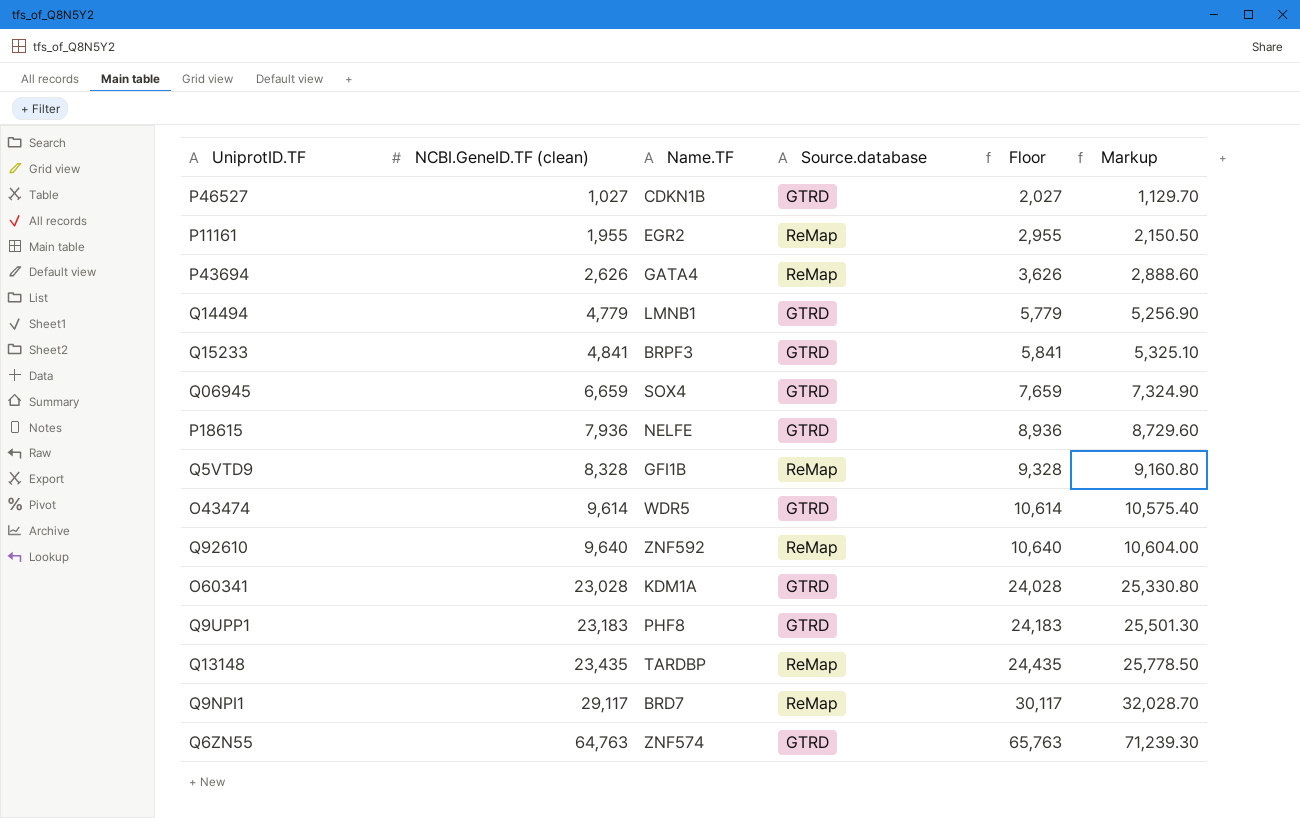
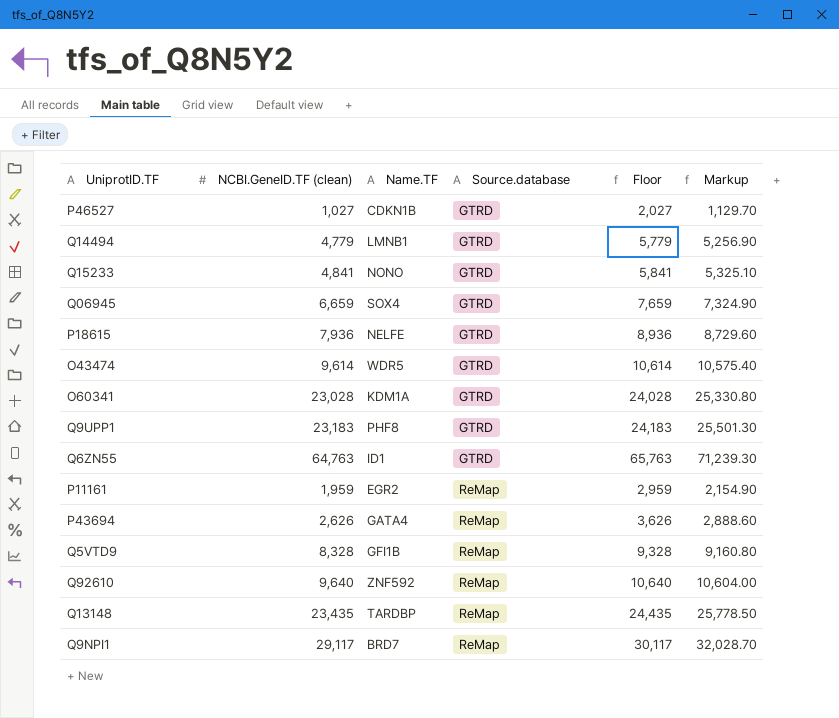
row order: NCBI.GeneID.TF (clean) ascending -> Source.database ascending
Q15233 | Name.TF: BRPF3 -> NONO
Q6ZN55 | Name.TF: ZNF574 -> ID1
P11161 | NCBI.GeneID.TF (clean): 1,955 -> 1,959
P11161 | Floor: 2,955 -> 2,959
P11161 | Markup: 2,150.50 -> 2,154.90

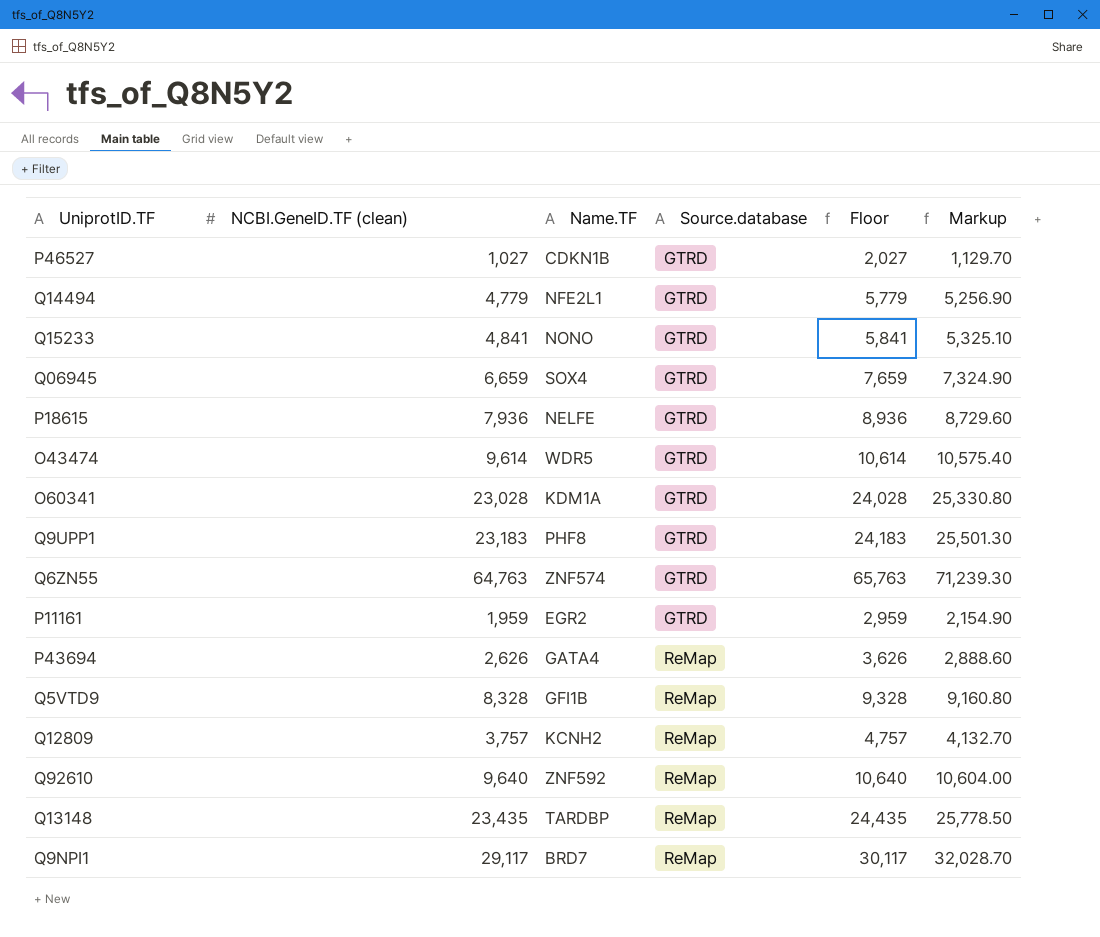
Q14494 | Name.TF: LMNB1 -> NFE2L1
Q6ZN55 | Name.TF: ID1 -> ZNF574
P11161 | Source.database: ReMap -> GTRD
row Q12809: none -> 3,757 | KCNH2 | ReMap | 4,757 | 4,132.70

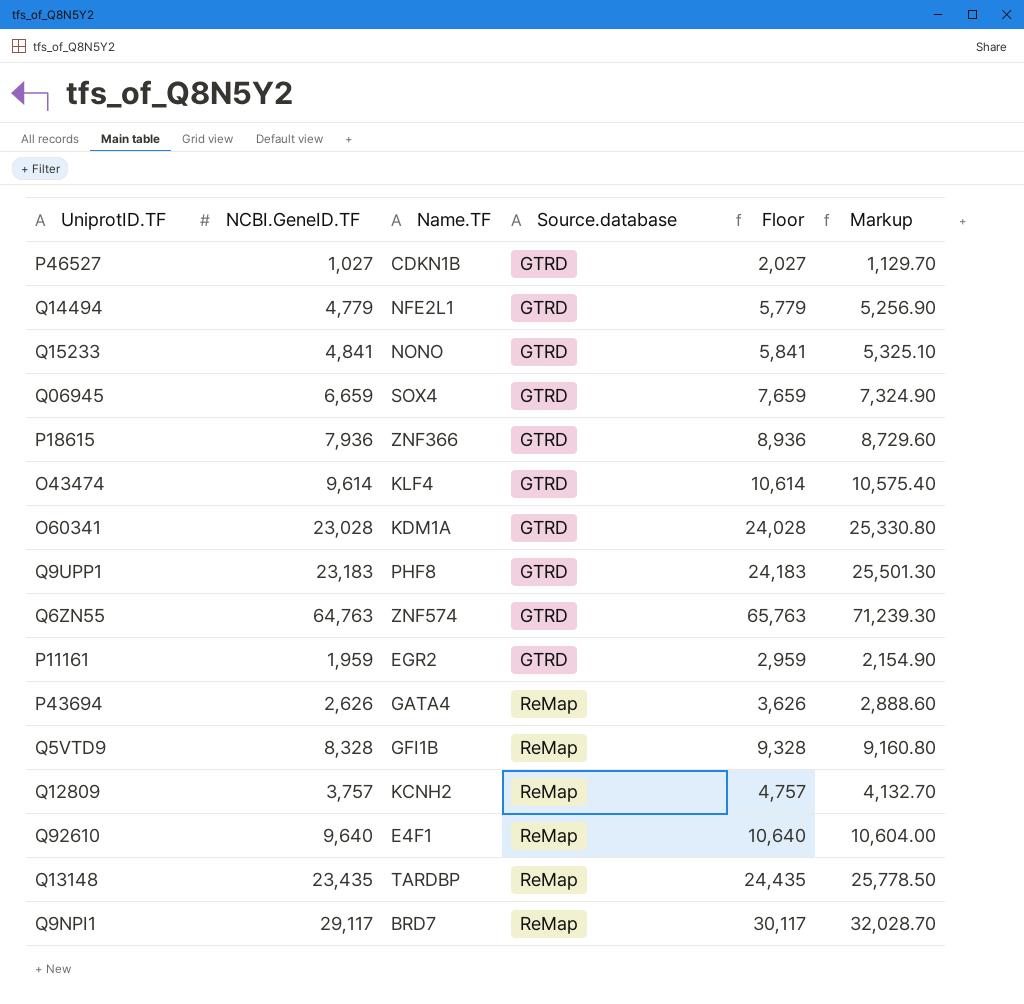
column name: NCBI.GeneID.TF (clean) -> NCBI.GeneID.TF
P18615 | Name.TF: NELFE -> ZNF366
O43474 | Name.TF: WDR5 -> KLF4
Q92610 | Name.TF: ZNF592 -> E4F1

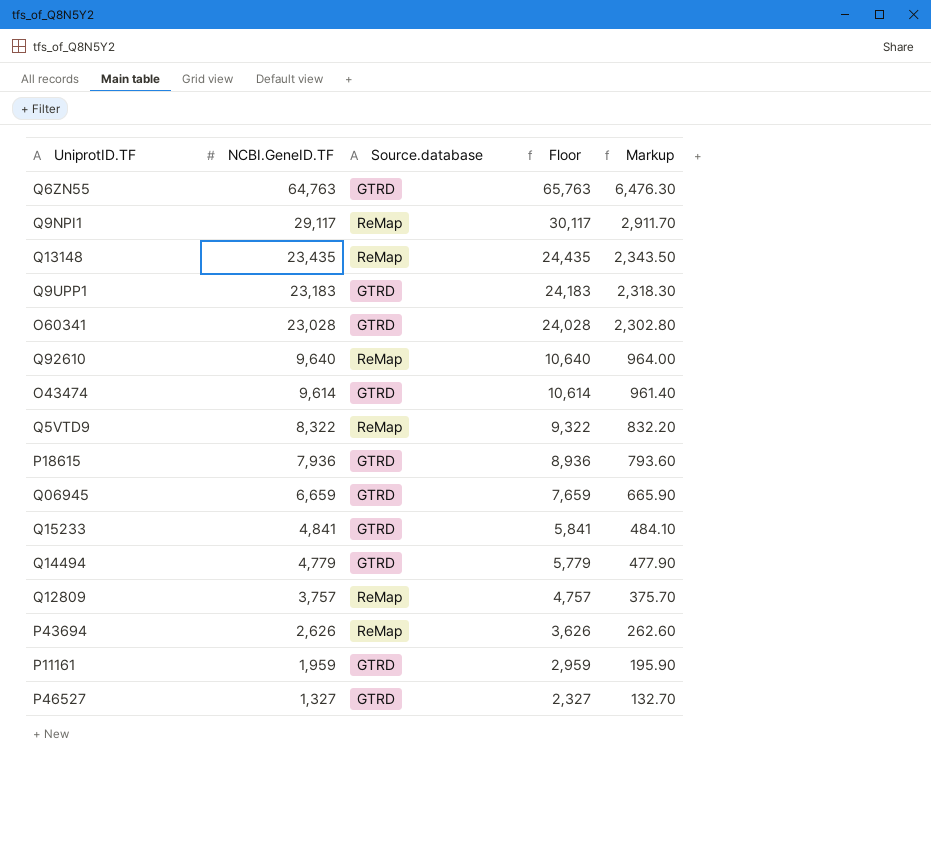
row order: Source.database ascending -> NCBI.GeneID.TF descending
column Name.TF | position: 3 -> none
column Markup | formula: [NCBI.GeneID.TF] * 1.1 -> [NCBI.GeneID.TF] * 0.1
Q5VTD9 | NCBI.GeneID.TF: 8,328 -> 8,322
Q5VTD9 | Floor: 9,328 -> 9,322
P46527 | NCBI.GeneID.TF: 1,027 -> 1,327
P46527 | Floor: 2,027 -> 2,327

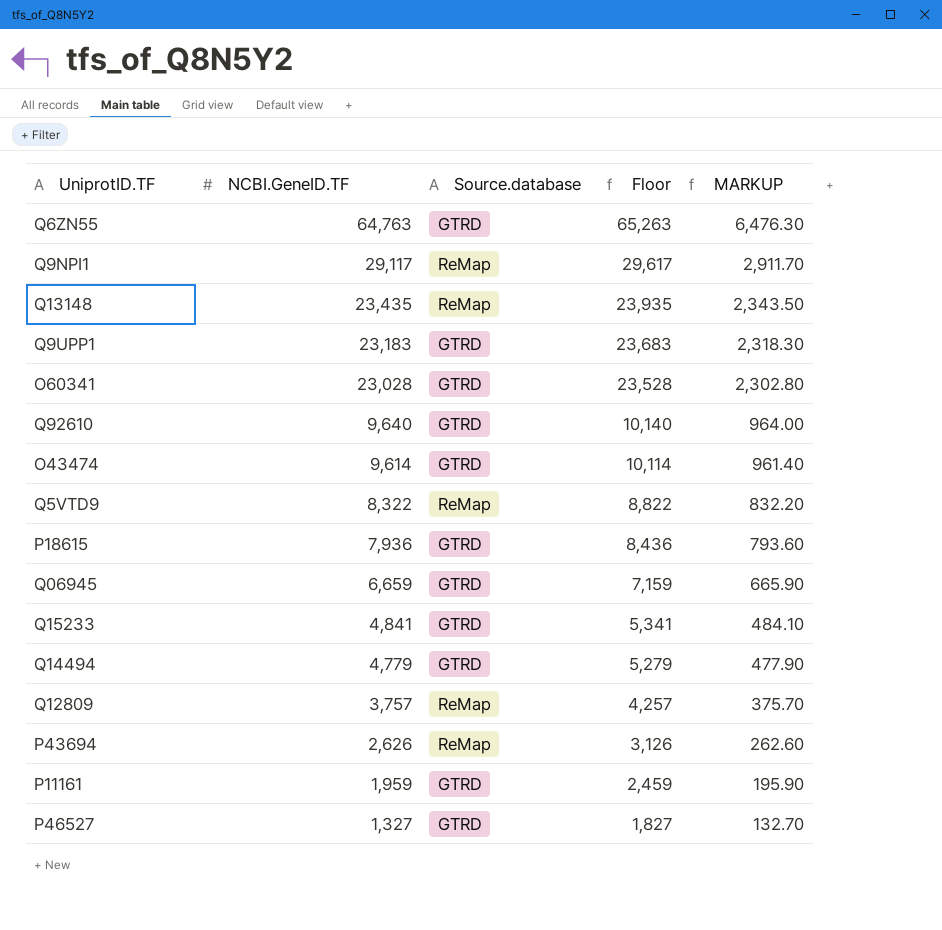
column Floor | formula: [NCBI.GeneID.TF] + 1000 -> [NCBI.GeneID.TF] + 500
column name: Markup -> MARKUP
Q92610 | Source.database: ReMap -> GTRD

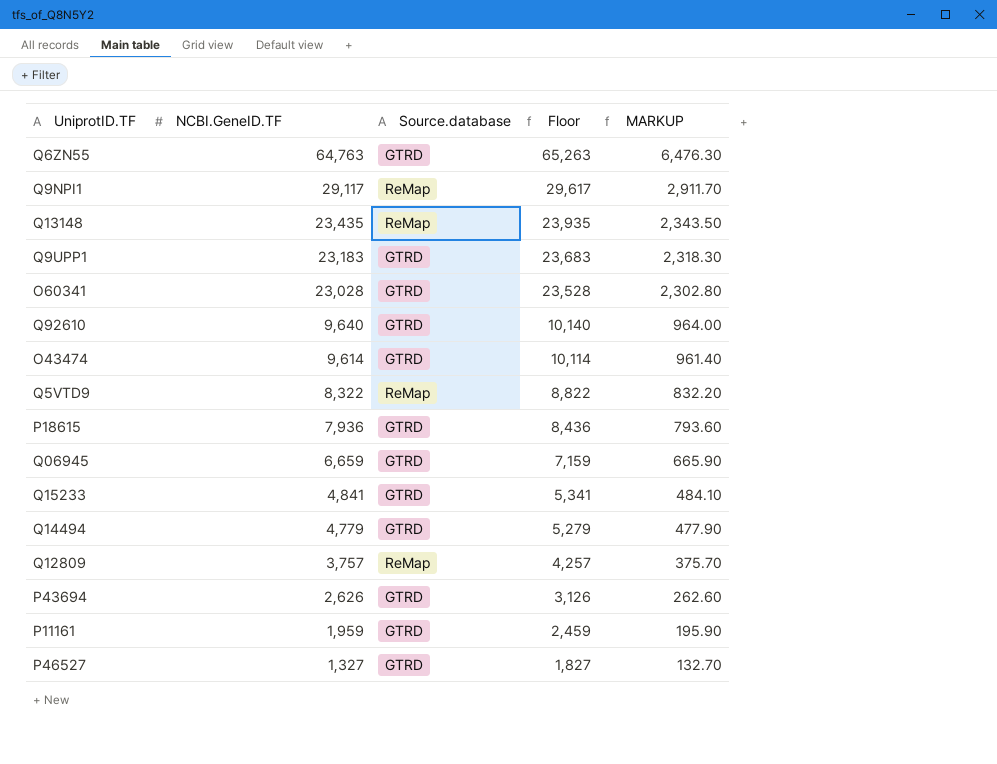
P43694 | Source.database: ReMap -> GTRD

